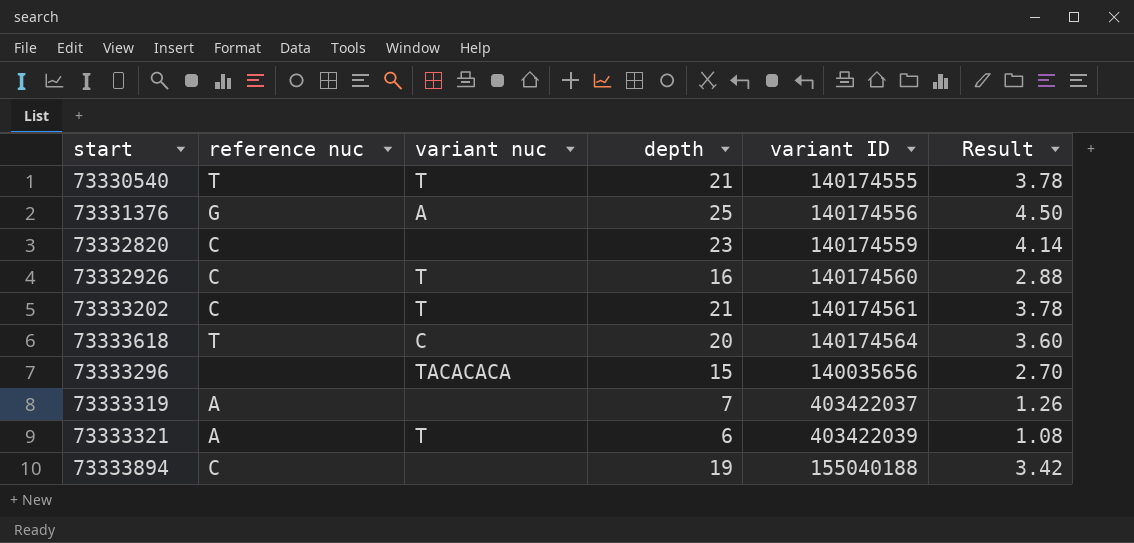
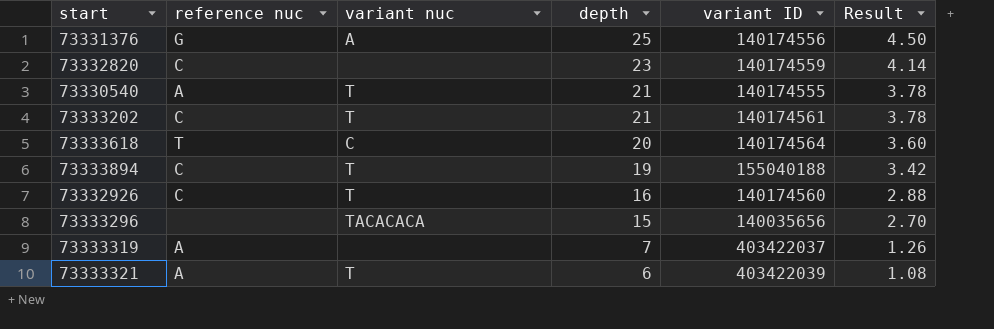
row order: none -> depth descending
73330540 | reference nuc: T -> A
73333894 | variant nuc: none -> T

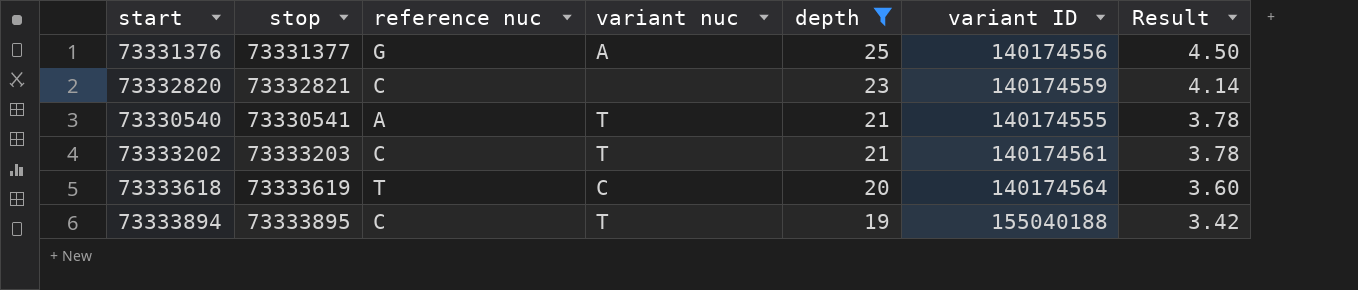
filter: none -> depth >= 19
column stop | position: none -> 2

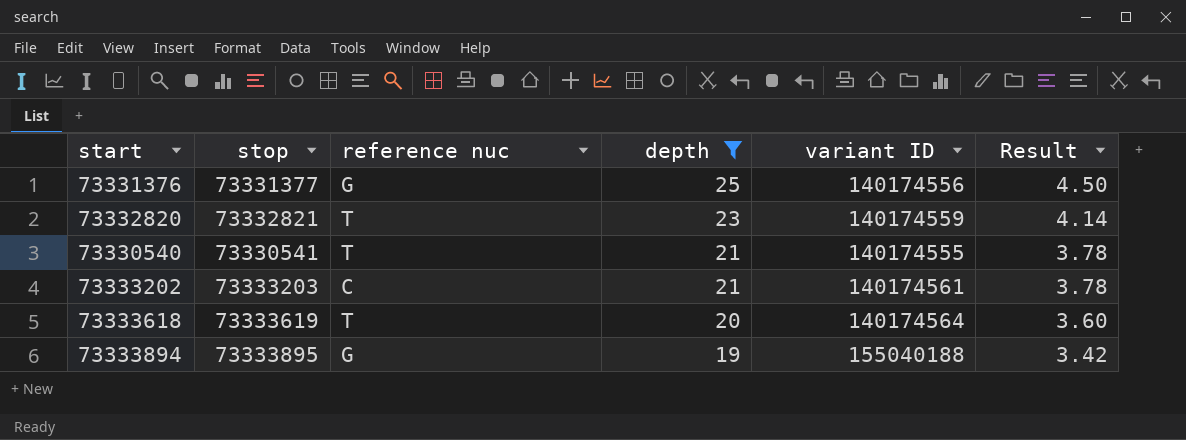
column variant nuc | position: 4 -> none
73332820 | reference nuc: C -> T
73330540 | reference nuc: A -> T
73333894 | reference nuc: C -> G

